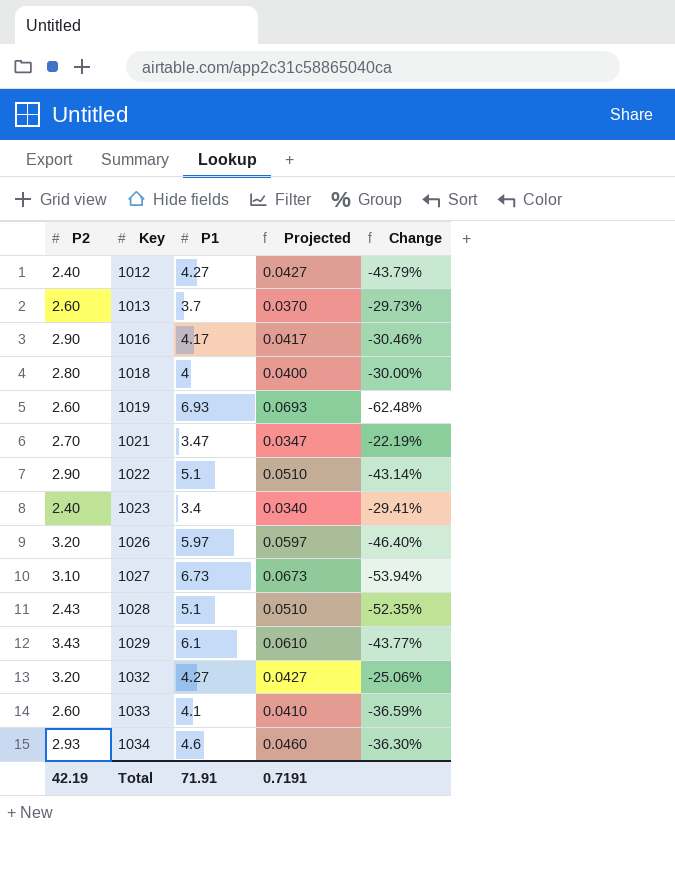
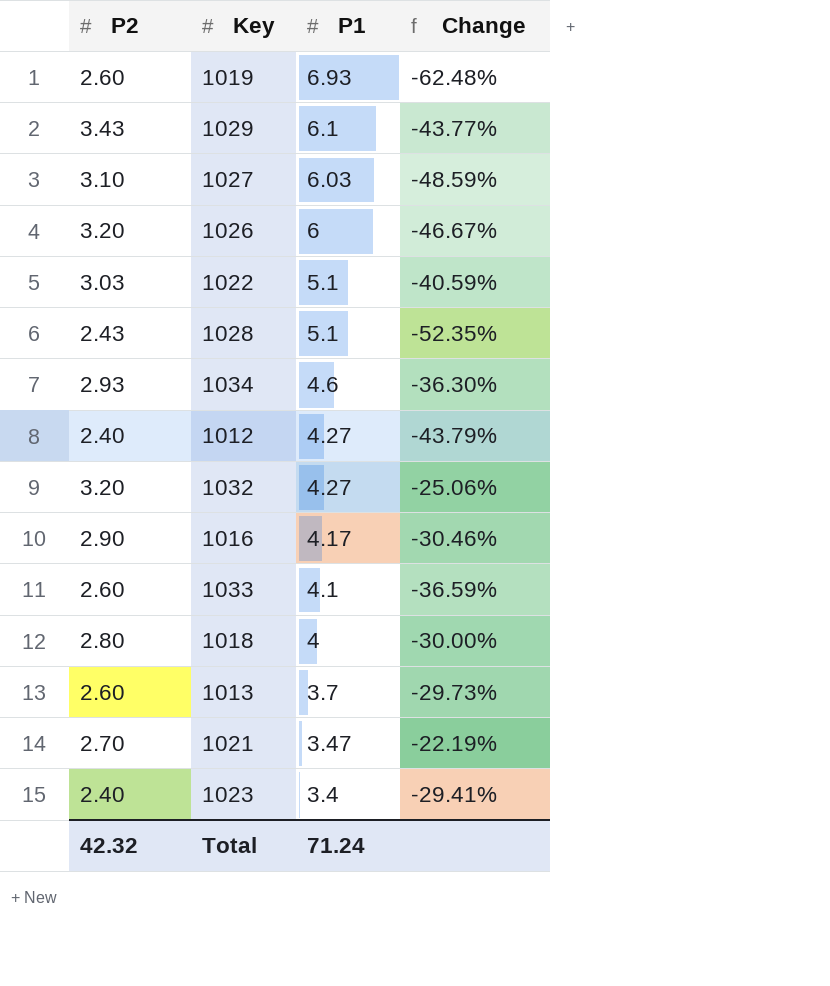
row order: Key ascending -> P1 descending
column Projected | formula: [P1] * 0.01 -> none
1027 | P1: 6.73 -> 6.03
1027 | Change: -53.94% -> -48.59%
1026 | P1: 5.97 -> 6
1026 | Change: -46.40% -> -46.67%
1022 | P2: 2.90 -> 3.03
1022 | Change: -43.14% -> -40.59%
Total | P2: 42.19 -> 42.32
Total | P1: 71.91 -> 71.24

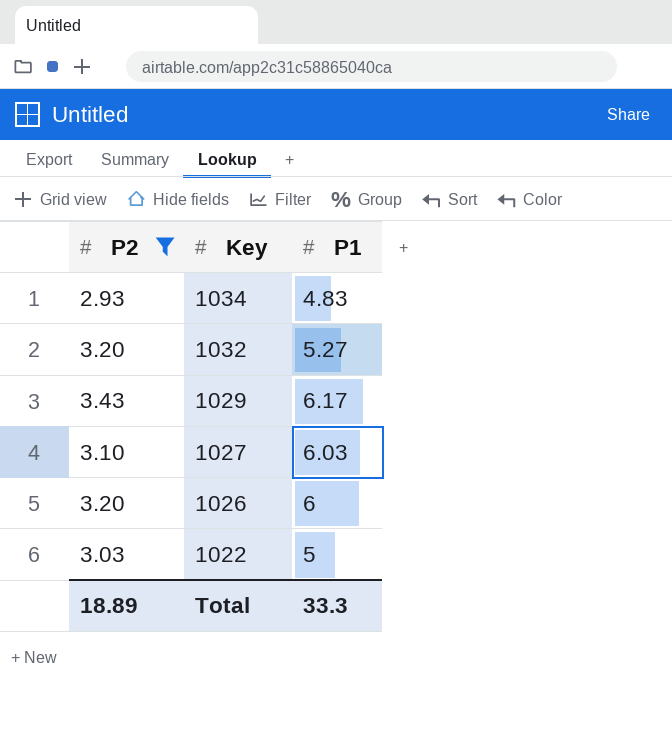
filter: none -> P2 >= 2.93
row order: P1 descending -> Key descending
column Change | formula: ([P2] - [P1]) / [P1] -> none
1034 | P1: 4.6 -> 4.83
1032 | P1: 4.27 -> 5.27
1029 | P1: 6.1 -> 6.17
1022 | P1: 5.1 -> 5
Total | P2: 42.32 -> 18.89
Total | P1: 71.24 -> 33.3

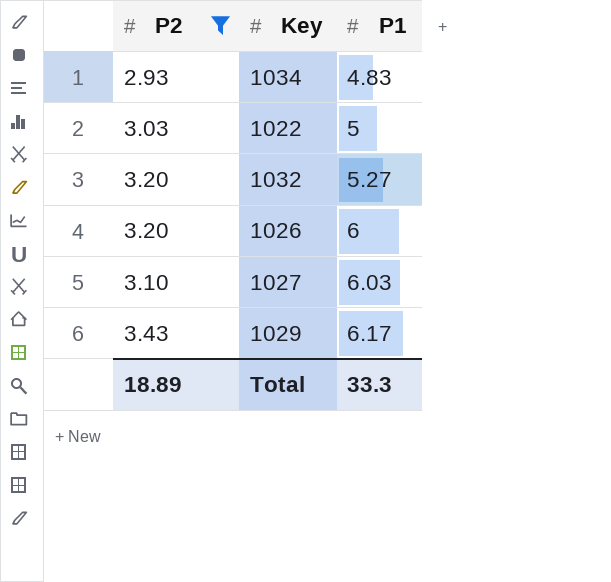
row order: Key descending -> P1 ascending

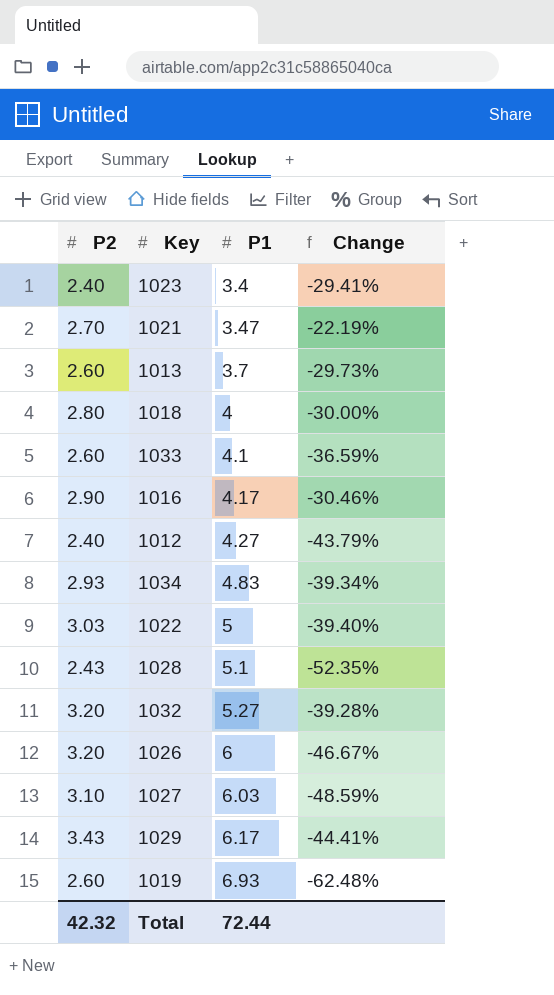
filter: P2 >= 2.93 -> none
column Change | formula: none -> ([P2] - [P1]) / [P1]
Total | P2: 18.89 -> 42.32
Total | P1: 33.3 -> 72.44

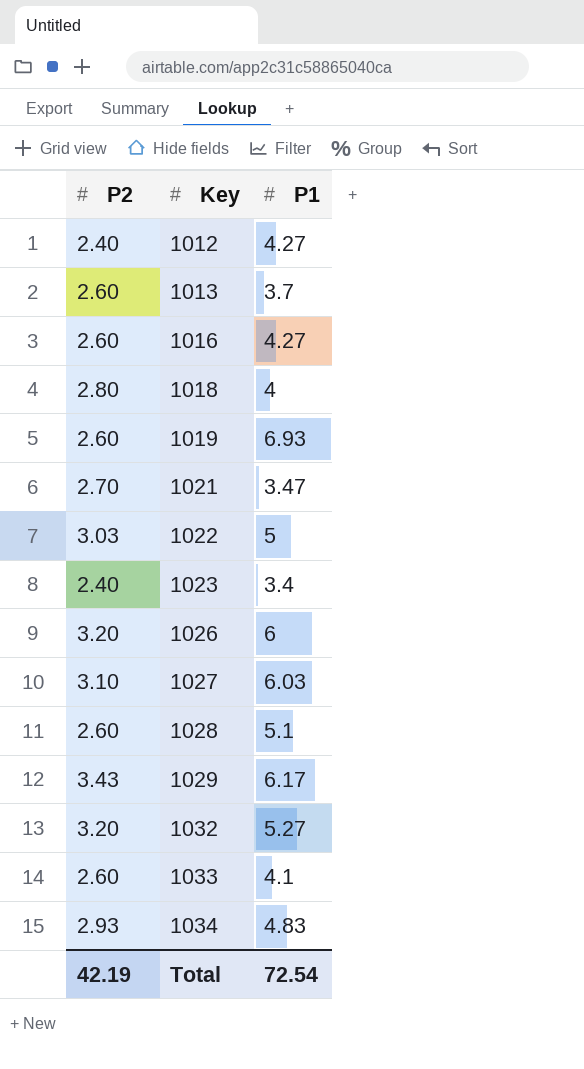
row order: P1 ascending -> Key ascending
column Change | formula: ([P2] - [P1]) / [P1] -> none
1016 | P2: 2.90 -> 2.60
1016 | P1: 4.17 -> 4.27
1028 | P2: 2.43 -> 2.60
Total | P2: 42.32 -> 42.19
Total | P1: 72.44 -> 72.54

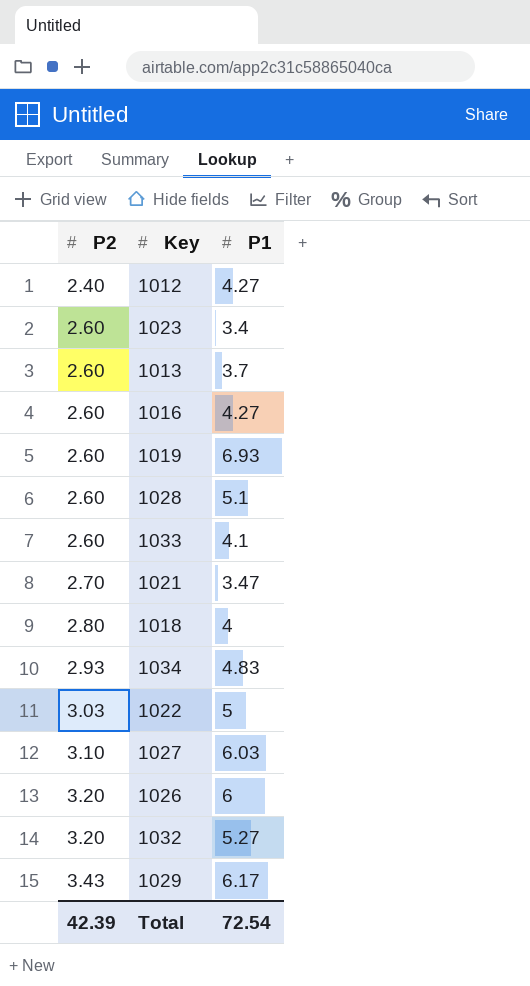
row order: Key ascending -> P2 ascending
1023 | P2: 2.40 -> 2.60
Total | P2: 42.19 -> 42.39

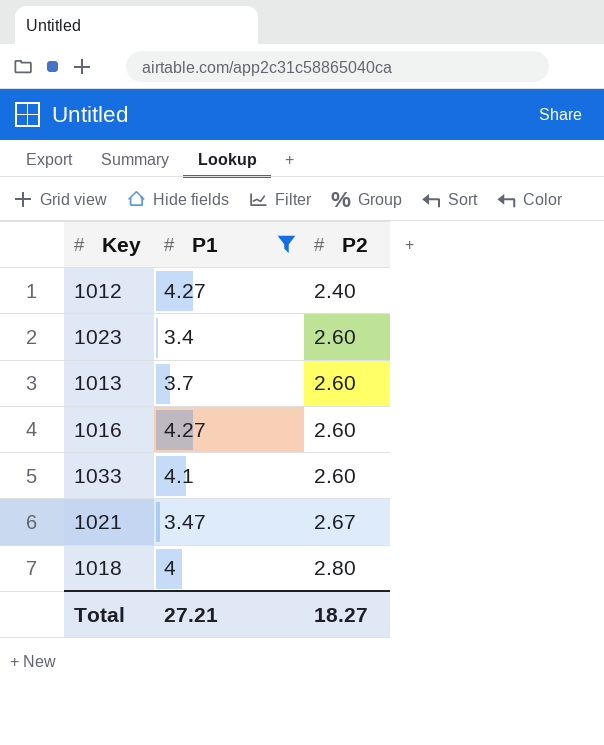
filter: none -> P1 <= 4.27
column P2 | position: 1 -> 3
1021 | P2: 2.70 -> 2.67
Total | P1: 72.54 -> 27.21
Total | P2: 42.39 -> 18.27

